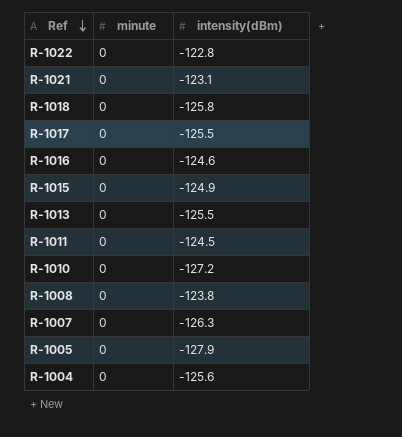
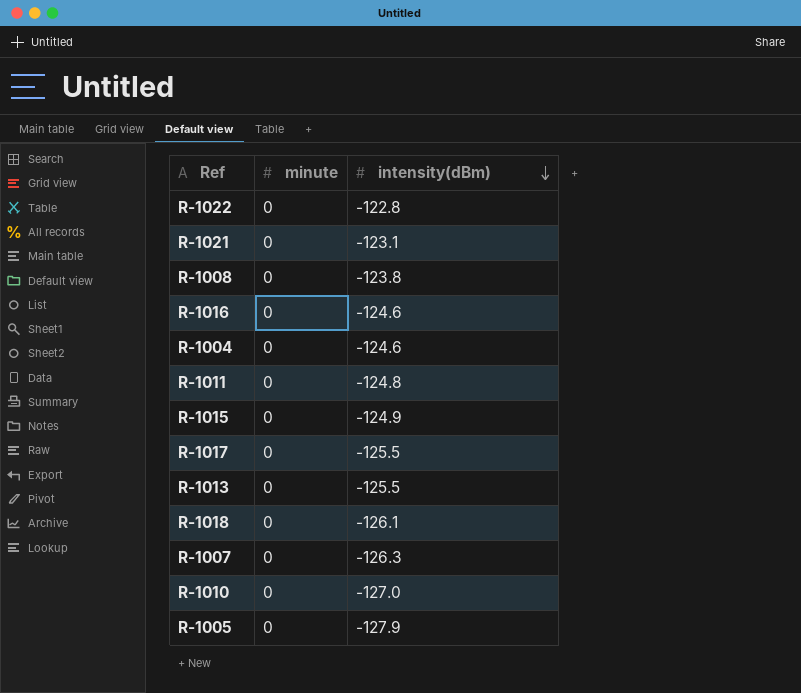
row order: Ref descending -> intensity(dBm) descending
R-1004 | intensity(dBm): -125.6 -> -124.6
R-1011 | intensity(dBm): -124.5 -> -124.8
R-1018 | intensity(dBm): -125.8 -> -126.1
R-1010 | intensity(dBm): -127.2 -> -127.0

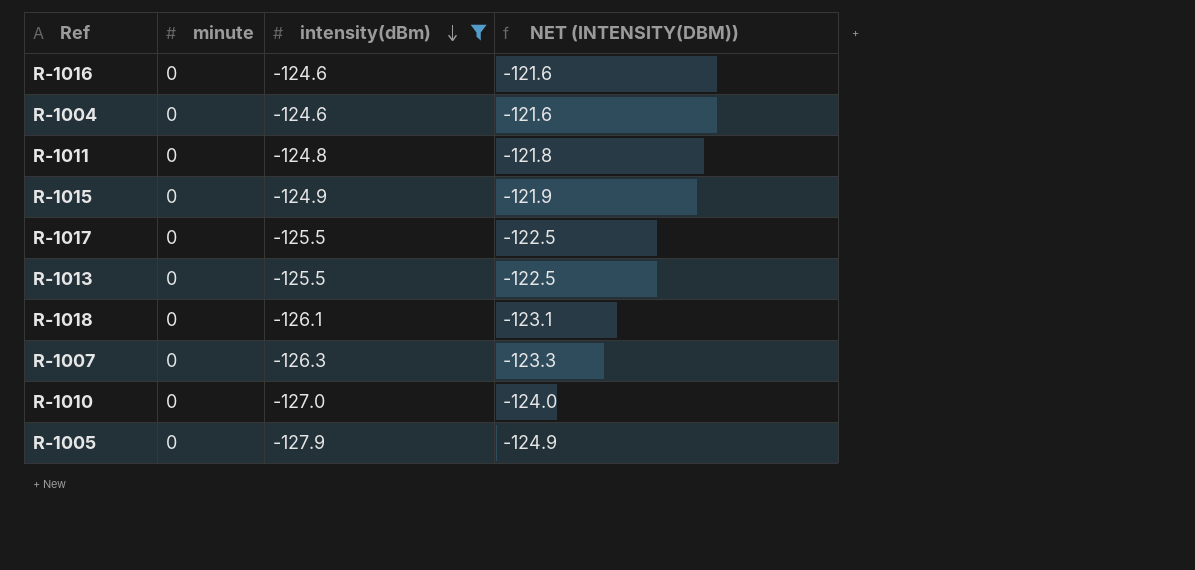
filter: none -> intensity(dBm) <= -124.6
column NET (INTENSITY(DBM)) | formula: none -> [intensity(dBm)] + 3

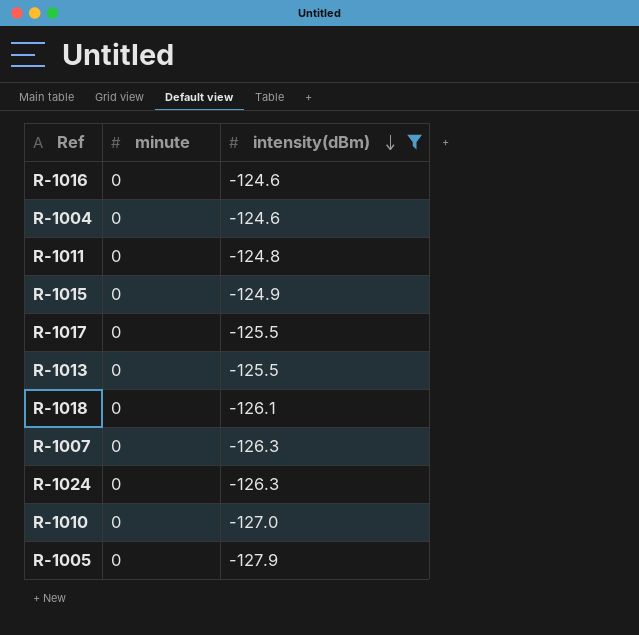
column NET (INTENSITY(DBM)) | formula: [intensity(dBm)] + 3 -> none
row R-1024: none -> 0 | -126.3

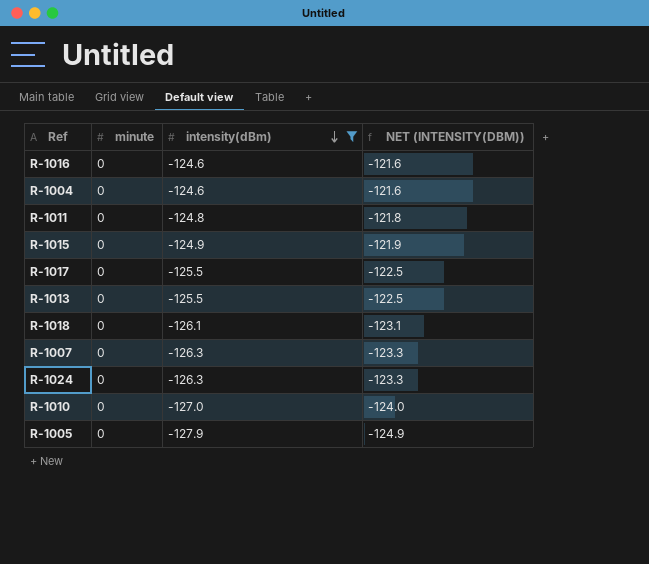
column NET (INTENSITY(DBM)) | formula: none -> [intensity(dBm)] + 3

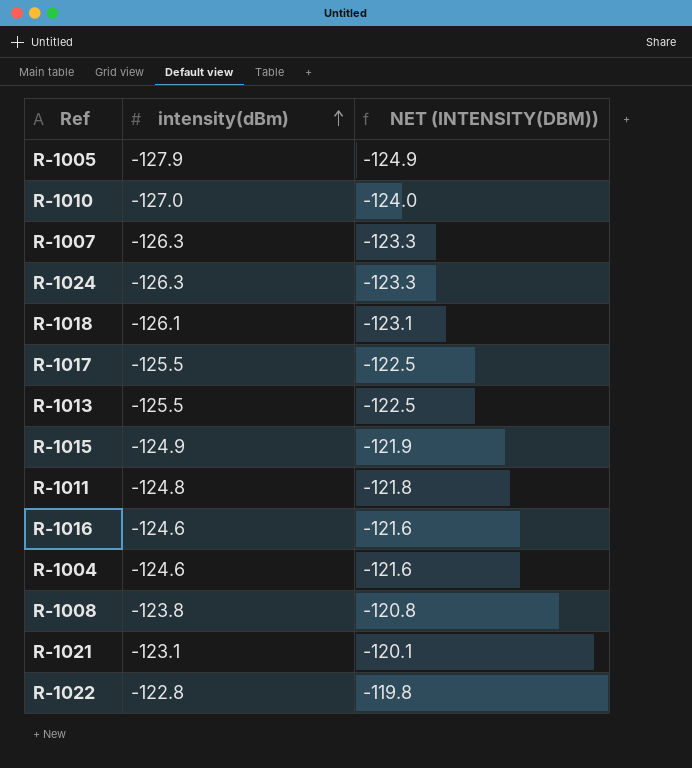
filter: intensity(dBm) <= -124.6 -> none
row order: intensity(dBm) descending -> intensity(dBm) ascending
column minute | position: 2 -> none

